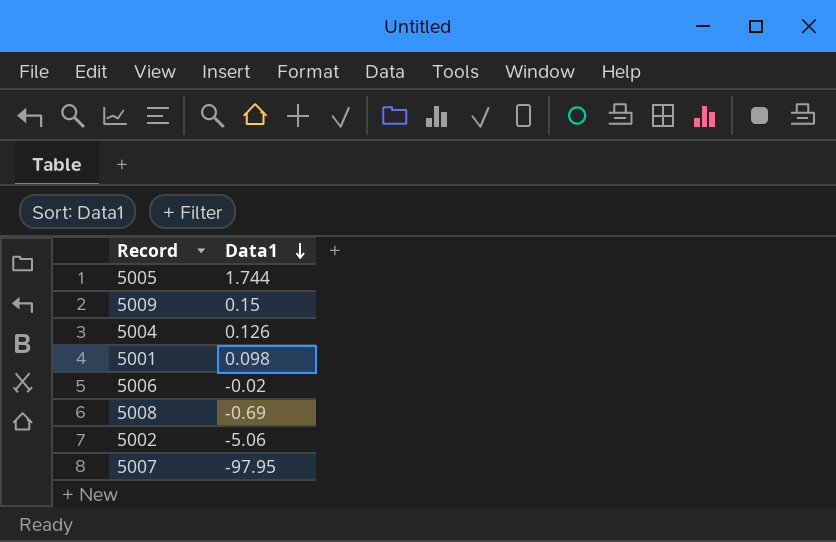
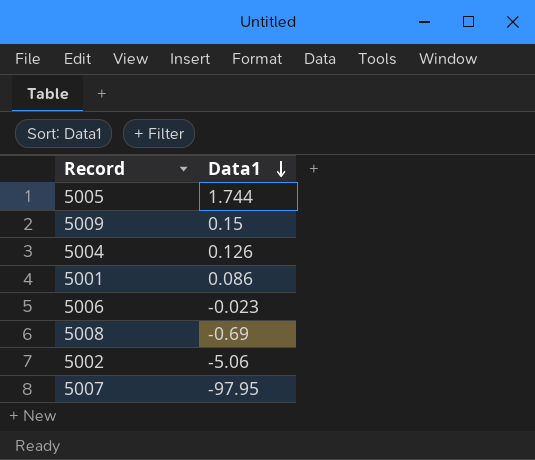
5001 | Data1: 0.098 -> 0.086
5006 | Data1: -0.02 -> -0.023

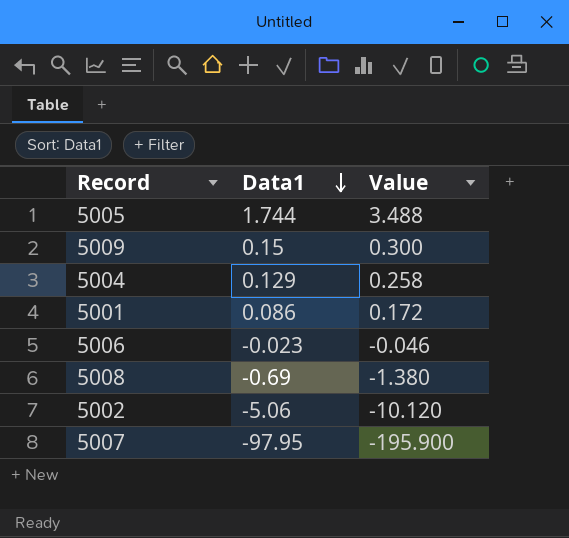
column Value | formula: none -> [Data1] * 2
5004 | Data1: 0.126 -> 0.129

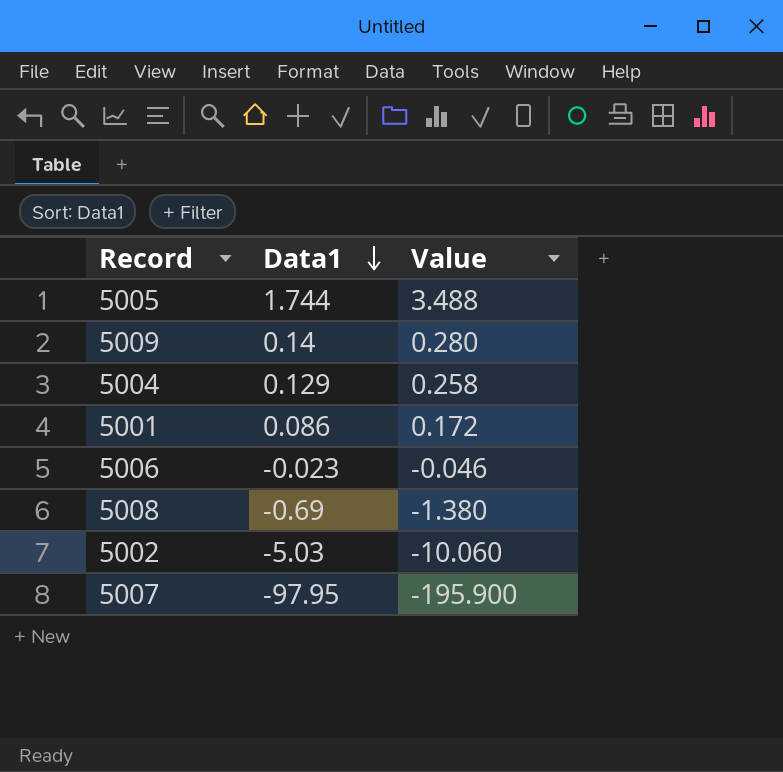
5009 | Data1: 0.15 -> 0.14
5009 | Value: 0.300 -> 0.280
5002 | Data1: -5.06 -> -5.03
5002 | Value: -10.120 -> -10.060

